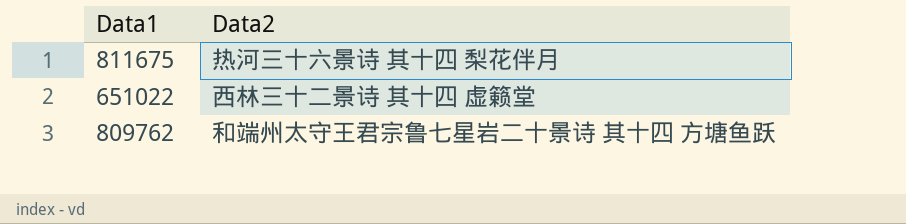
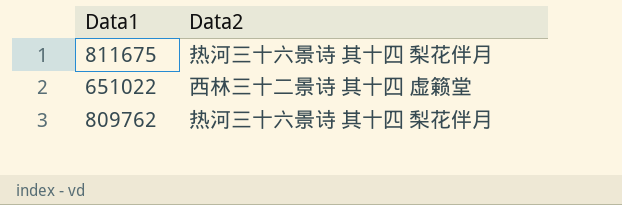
809762 | Data2: 和端州太守王君宗鲁七星岩二十景诗 其十四 方塘鱼跃 -> 热河三十六景诗 其十四 梨花伴月

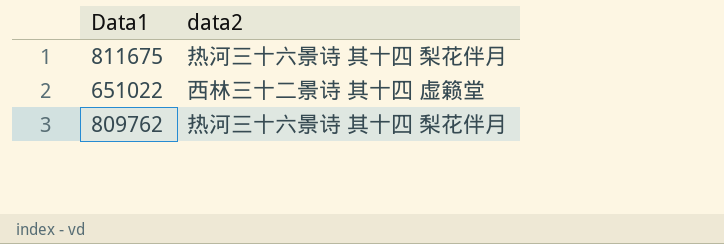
column name: Data2 -> data2

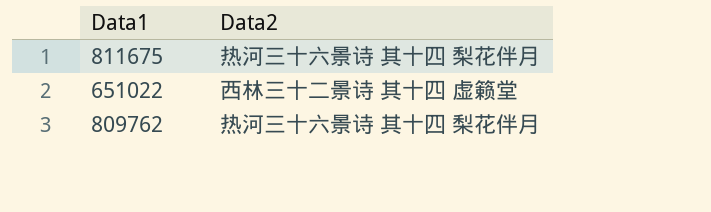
column name: data2 -> Data2

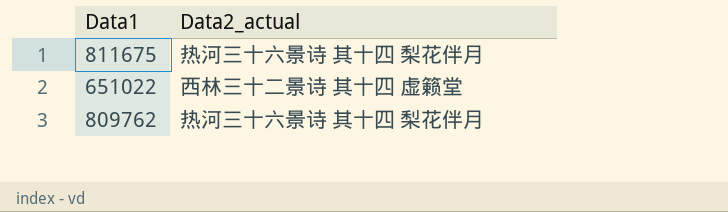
column name: Data2 -> Data2_actual

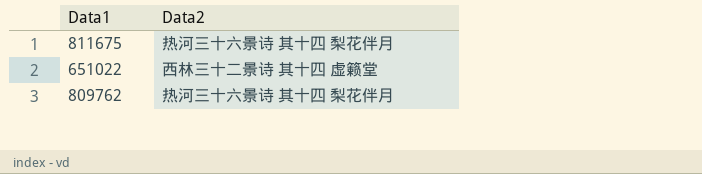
column name: Data2_actual -> Data2

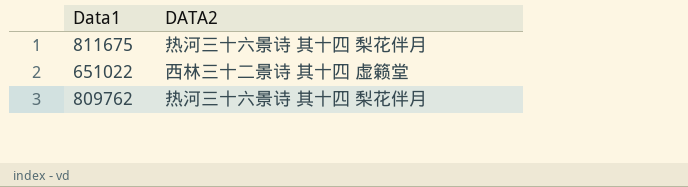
column name: Data2 -> DATA2

